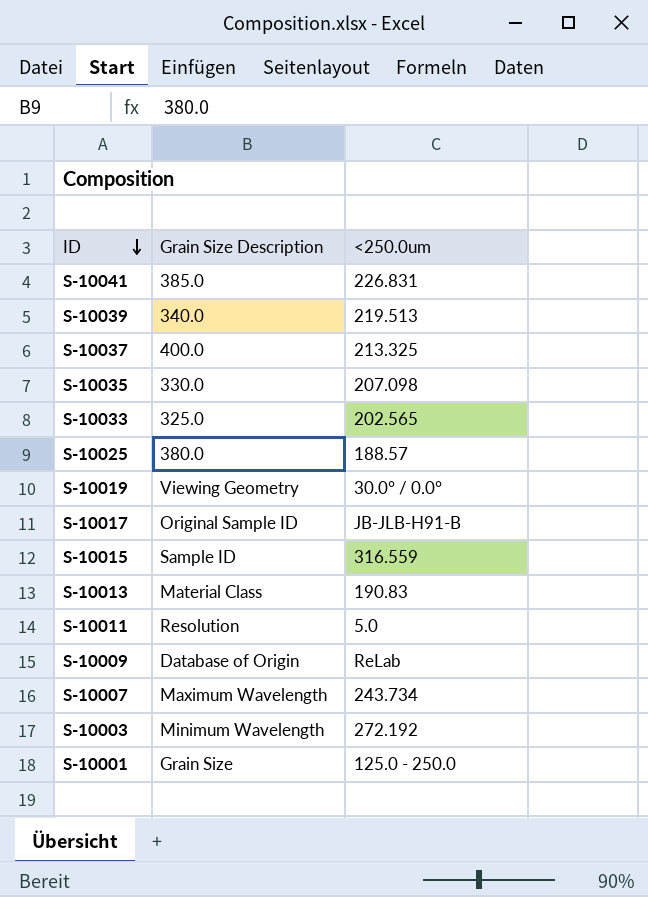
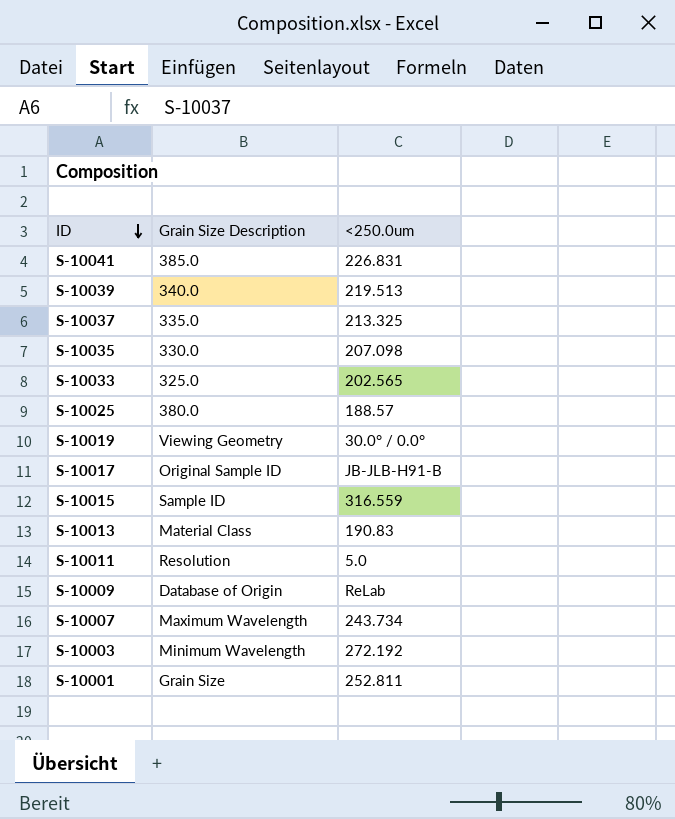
S-10037 | Grain Size Description: 400.0 -> 335.0
S-10001 | <250.0um: 125.0 - 250.0 -> 252.811

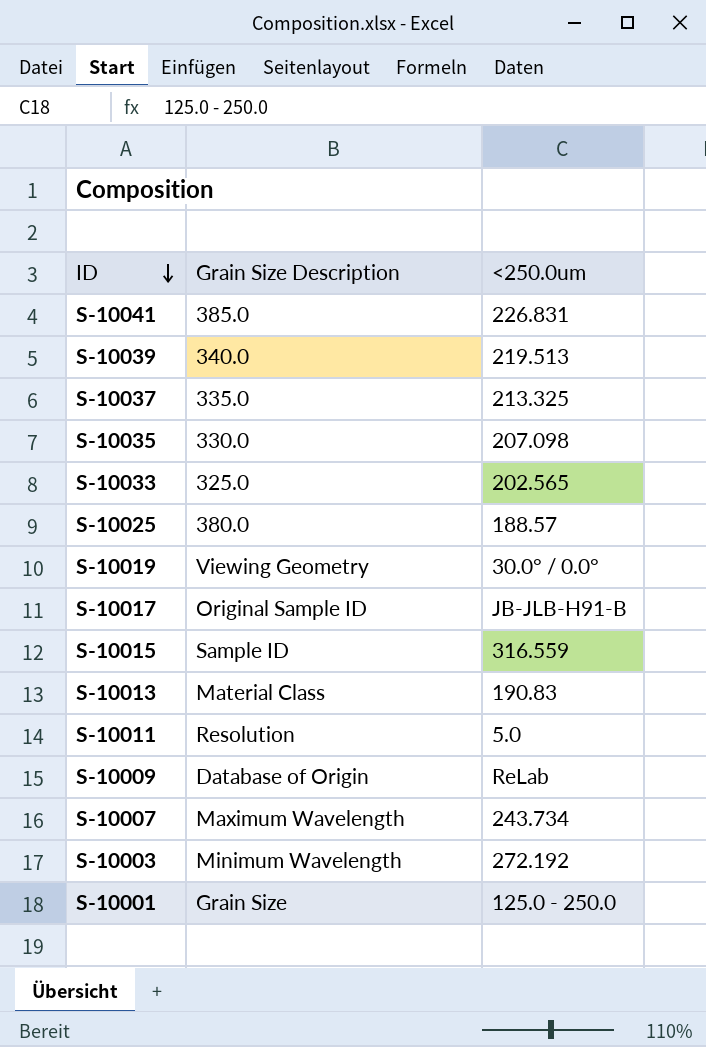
S-10001 | <250.0um: 252.811 -> 125.0 - 250.0

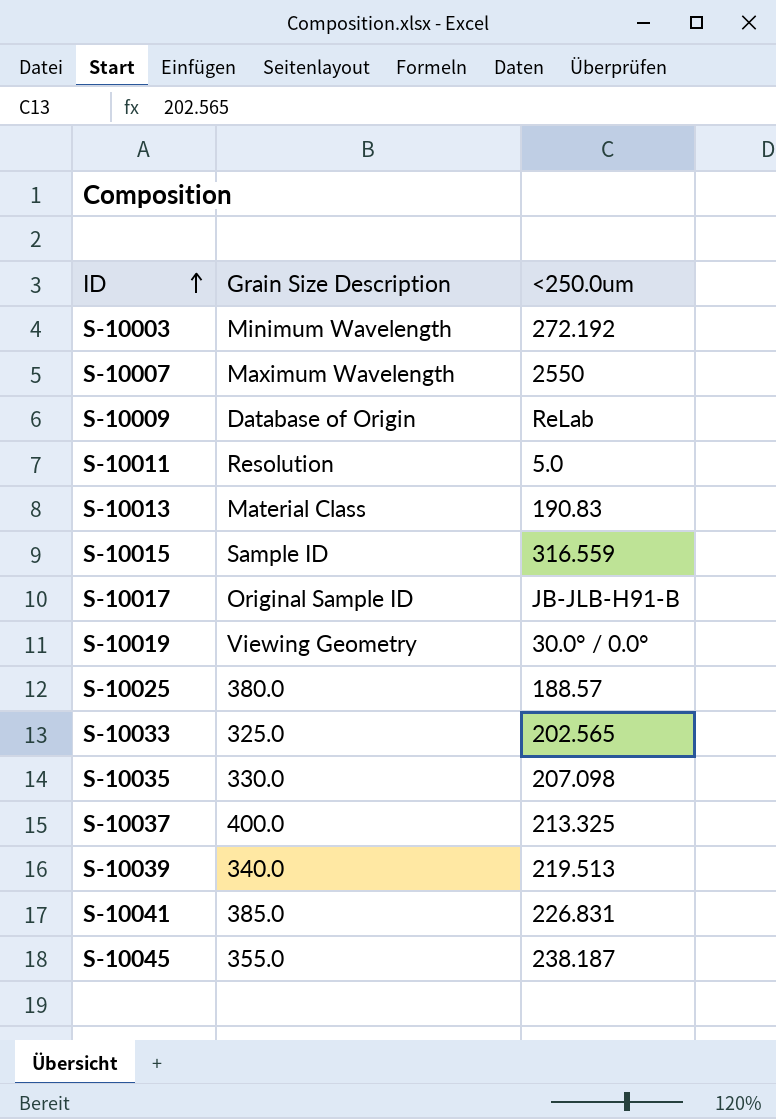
row order: ID descending -> ID ascending
row S-10001: Grain Size | 125.0 - 250.0 -> none
S-10007 | <250.0um: 243.734 -> 2550
S-10037 | Grain Size Description: 335.0 -> 400.0
row S-10045: none -> 355.0 | 238.187

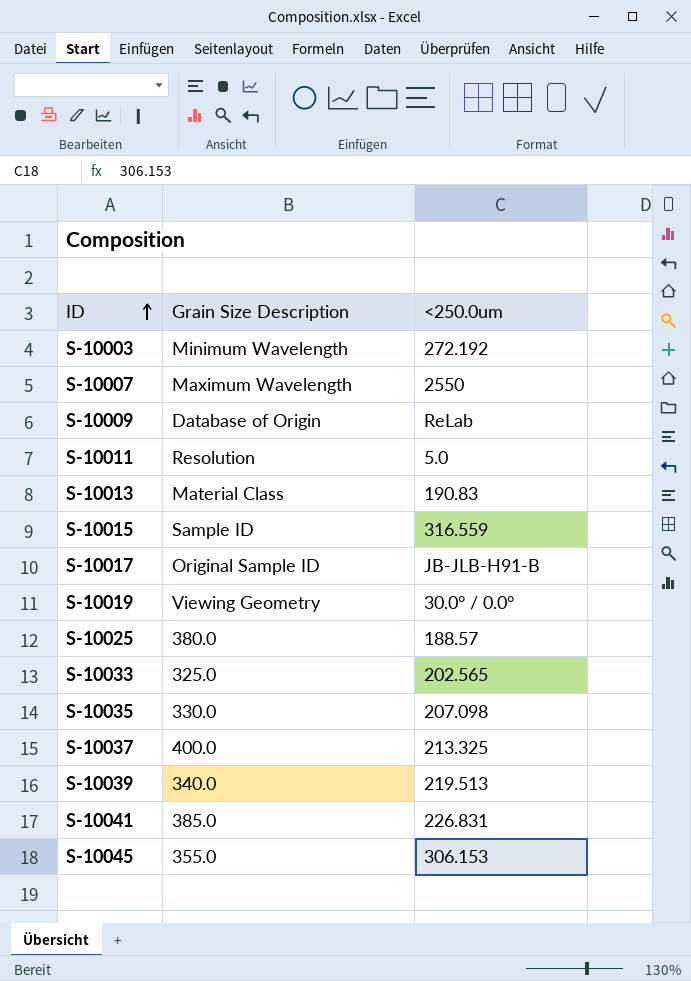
S-10045 | <250.0um: 238.187 -> 306.153

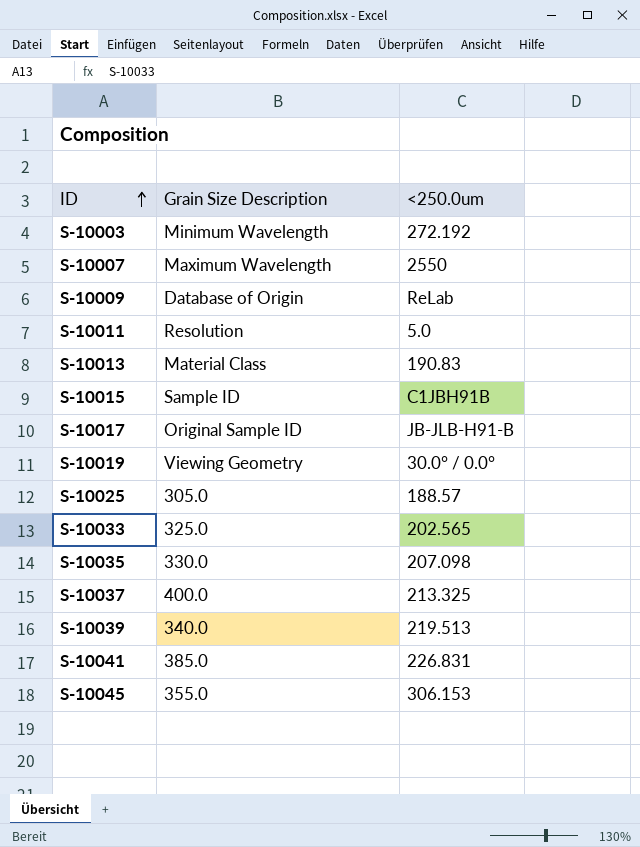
S-10015 | <250.0um: 316.559 -> C1JBH91B
S-10025 | Grain Size Description: 380.0 -> 305.0

